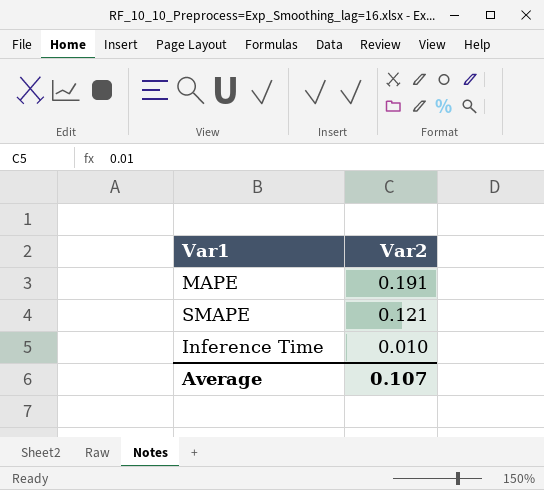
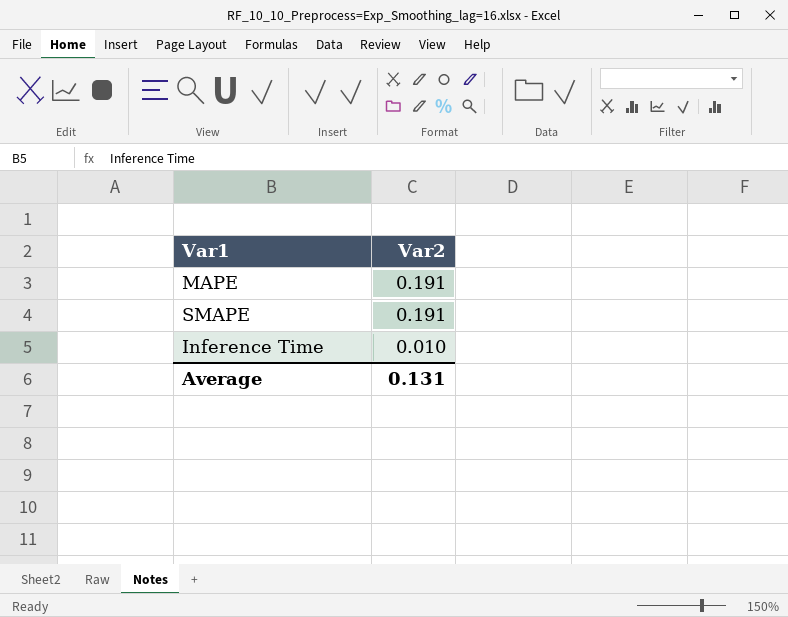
SMAPE | Var2: 0.121 -> 0.191
Average | Var2: 0.107 -> 0.131

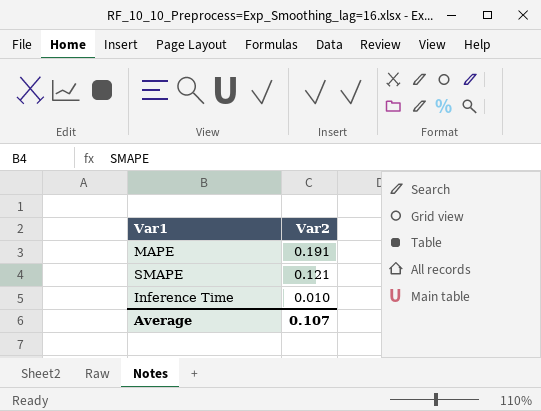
SMAPE | Var2: 0.191 -> 0.121
Average | Var2: 0.131 -> 0.107

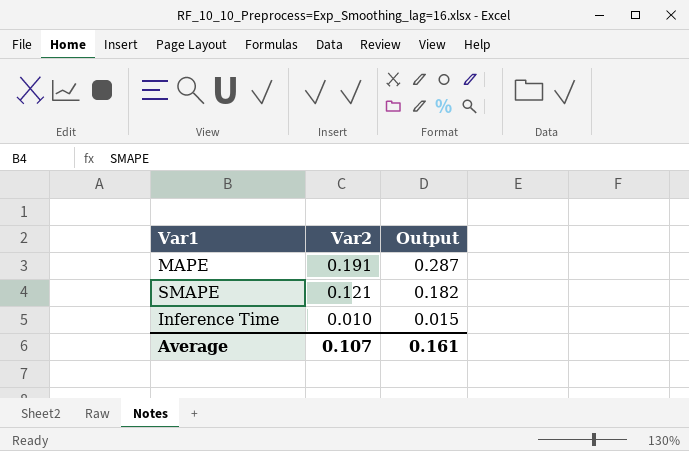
column Output | formula: none -> [Var2] * 1.5

